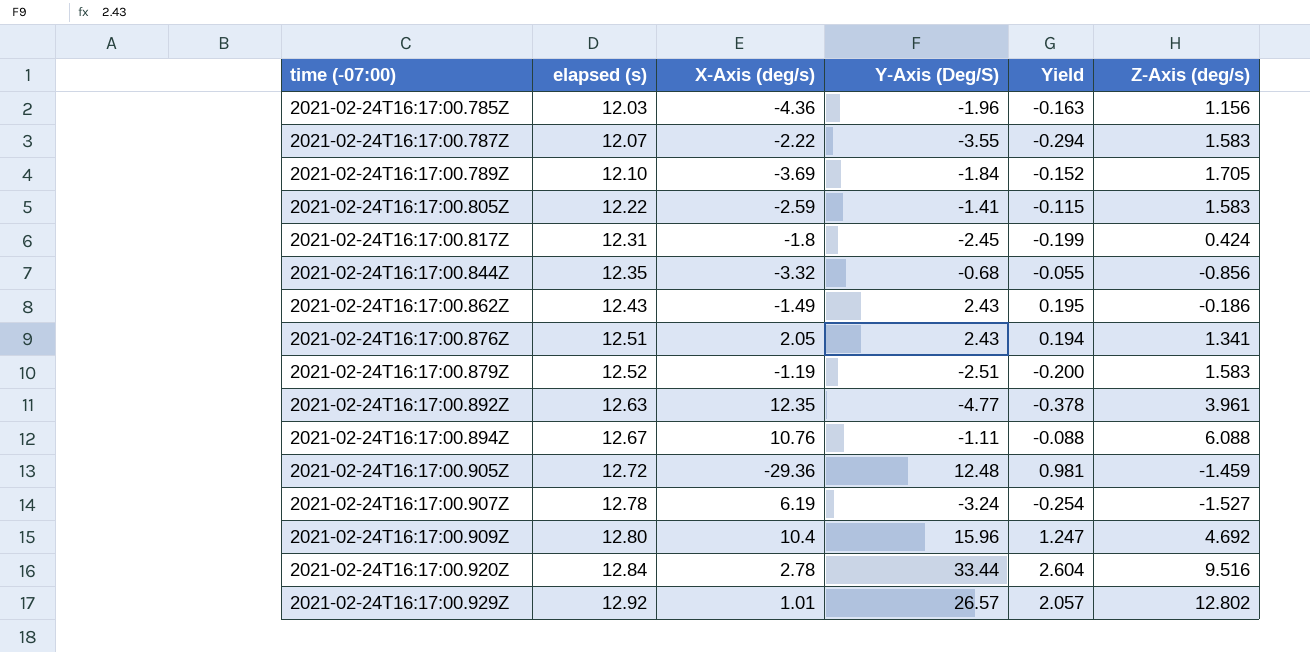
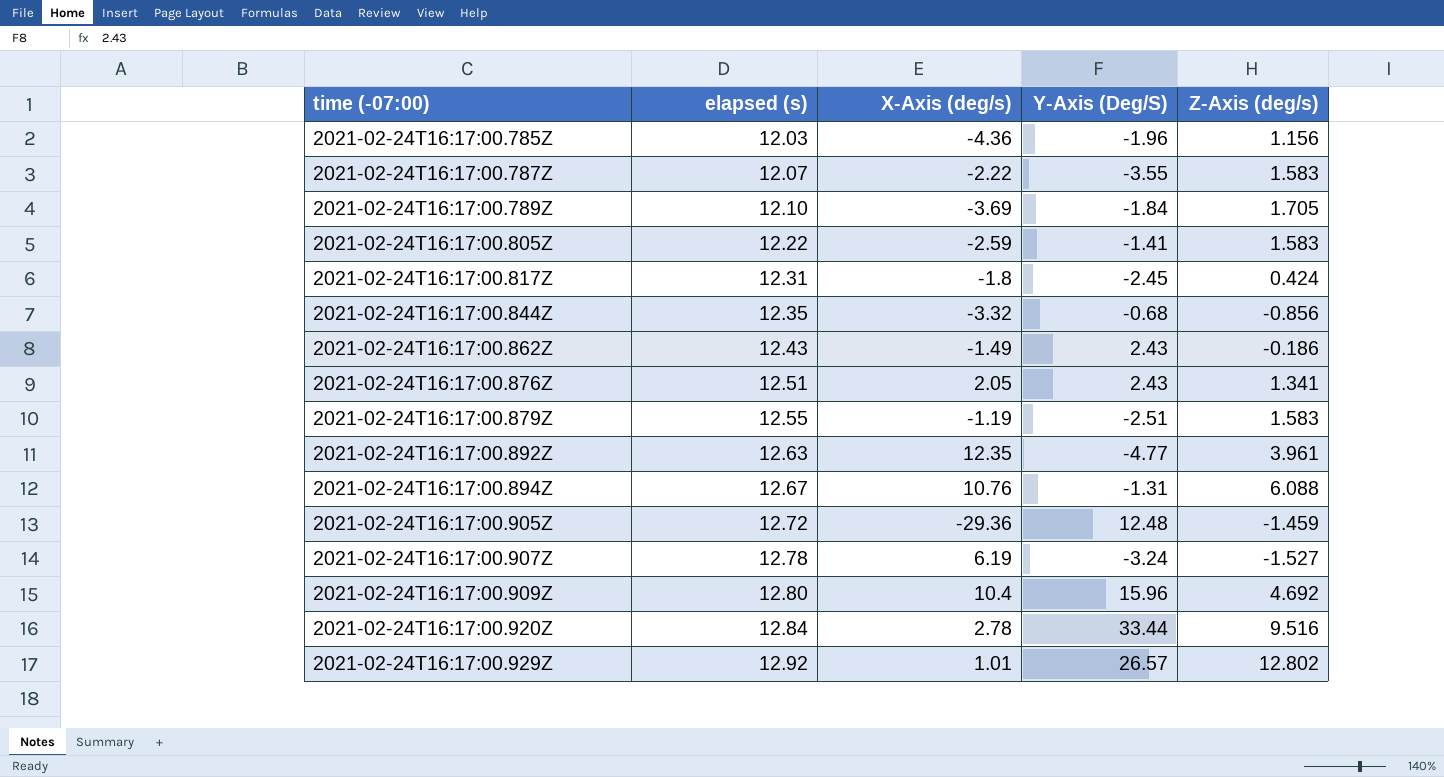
column Yield | formula: [Y-Axis (Deg/S)] / [elapsed (s)] -> none
2021-02-24T16:17:00.879Z | elapsed (s): 12.52 -> 12.55
2021-02-24T16:17:00.894Z | Y-Axis (Deg/S): -1.11 -> -1.31

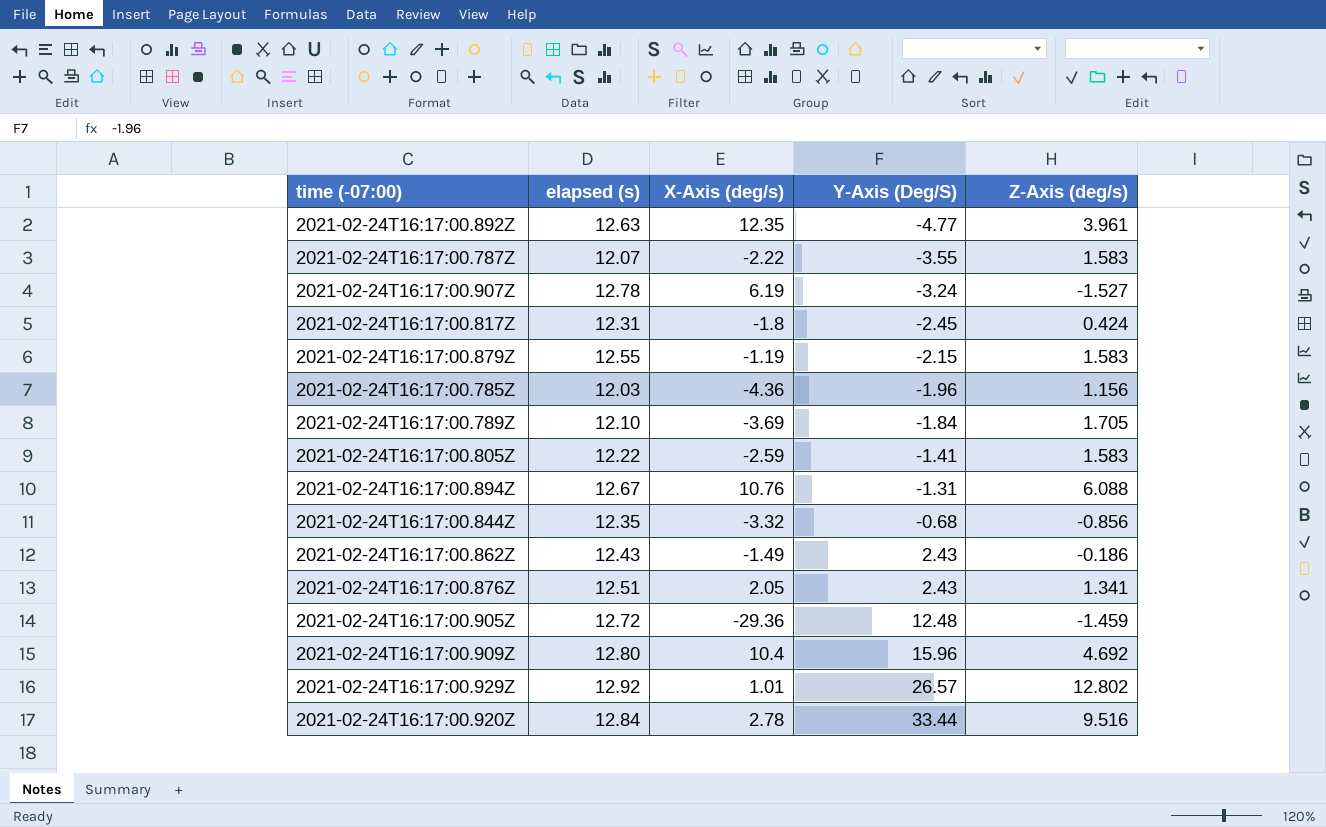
row order: time (-07:00) ascending -> Y-Axis (Deg/S) ascending
2021-02-24T16:17:00.879Z | Y-Axis (Deg/S): -2.51 -> -2.15

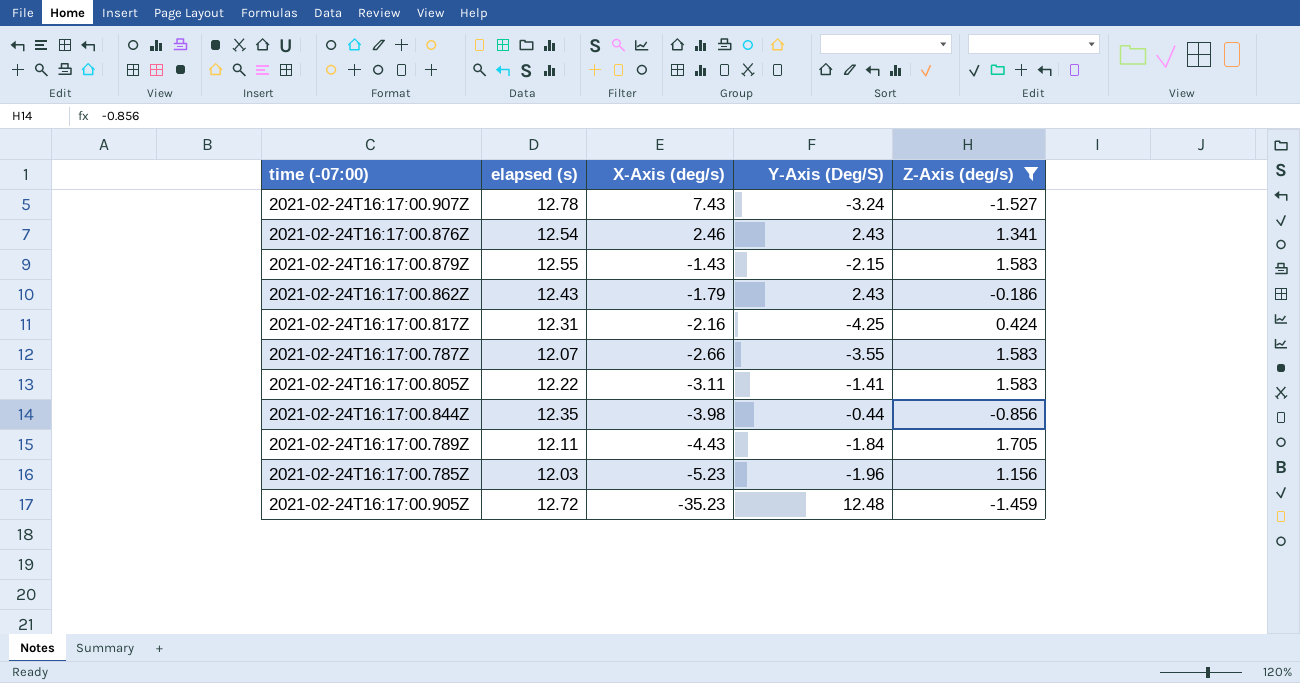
filter: none -> Z-Axis (deg/s) <= 1.705
row order: Y-Axis (Deg/S) ascending -> X-Axis (deg/s) descending
2021-02-24T16:17:00.907Z | X-Axis (deg/s): 6.19 -> 7.43
2021-02-24T16:17:00.876Z | elapsed (s): 12.51 -> 12.54
2021-02-24T16:17:00.876Z | X-Axis (deg/s): 2.05 -> 2.46
2021-02-24T16:17:00.879Z | X-Axis (deg/s): -1.19 -> -1.43
2021-02-24T16:17:00.862Z | X-Axis (deg/s): -1.49 -> -1.79
2021-02-24T16:17:00.817Z | X-Axis (deg/s): -1.8 -> -2.16
2021-02-24T16:17:00.817Z | Y-Axis (Deg/S): -2.45 -> -4.25
2021-02-24T16:17:00.787Z | X-Axis (deg/s): -2.22 -> -2.66
2021-02-24T16:17:00.805Z | X-Axis (deg/s): -2.59 -> -3.11
2021-02-24T16:17:00.844Z | X-Axis (deg/s): -3.32 -> -3.98
2021-02-24T16:17:00.844Z | Y-Axis (Deg/S): -0.68 -> -0.44
2021-02-24T16:17:00.789Z | elapsed (s): 12.10 -> 12.11
2021-02-24T16:17:00.789Z | X-Axis (deg/s): -3.69 -> -4.43
2021-02-24T16:17:00.785Z | X-Axis (deg/s): -4.36 -> -5.23
2021-02-24T16:17:00.905Z | X-Axis (deg/s): -29.36 -> -35.23

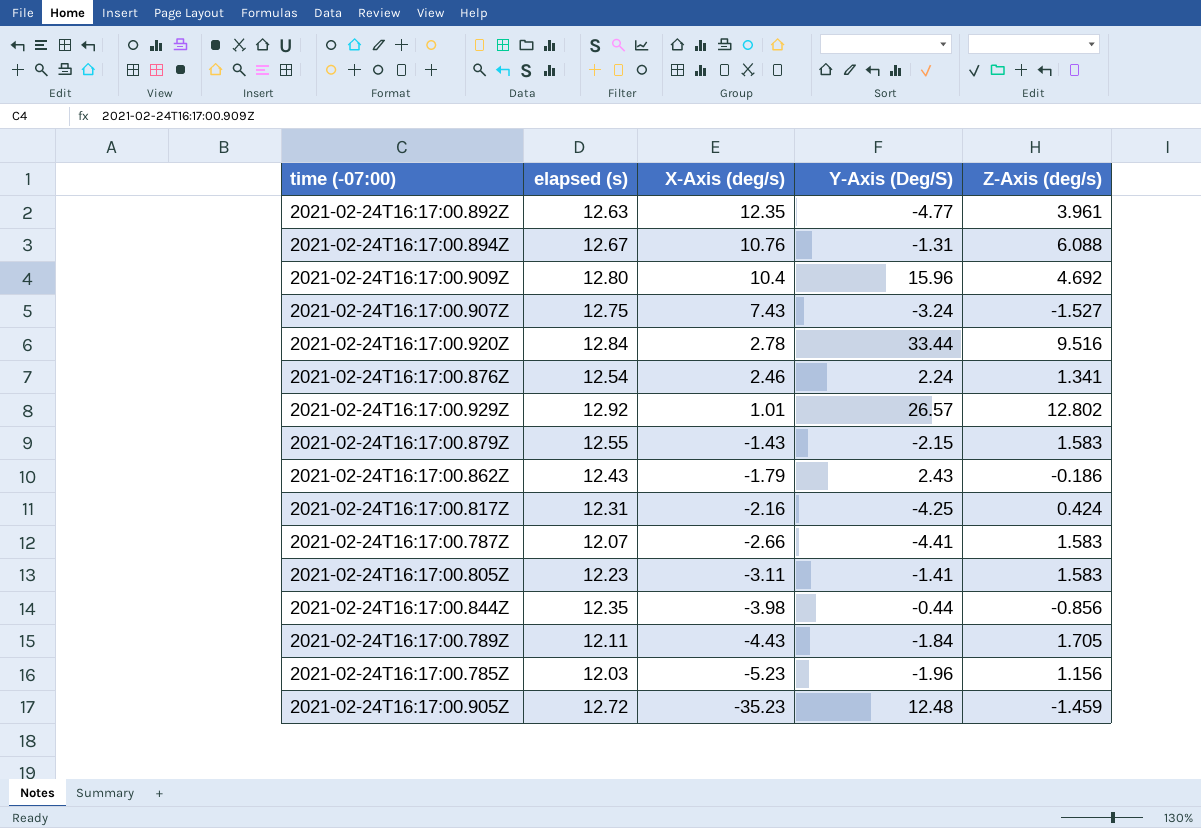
filter: Z-Axis (deg/s) <= 1.705 -> none
2021-02-24T16:17:00.907Z | elapsed (s): 12.78 -> 12.75
2021-02-24T16:17:00.876Z | Y-Axis (Deg/S): 2.43 -> 2.24
2021-02-24T16:17:00.787Z | Y-Axis (Deg/S): -3.55 -> -4.41
2021-02-24T16:17:00.805Z | elapsed (s): 12.22 -> 12.23

